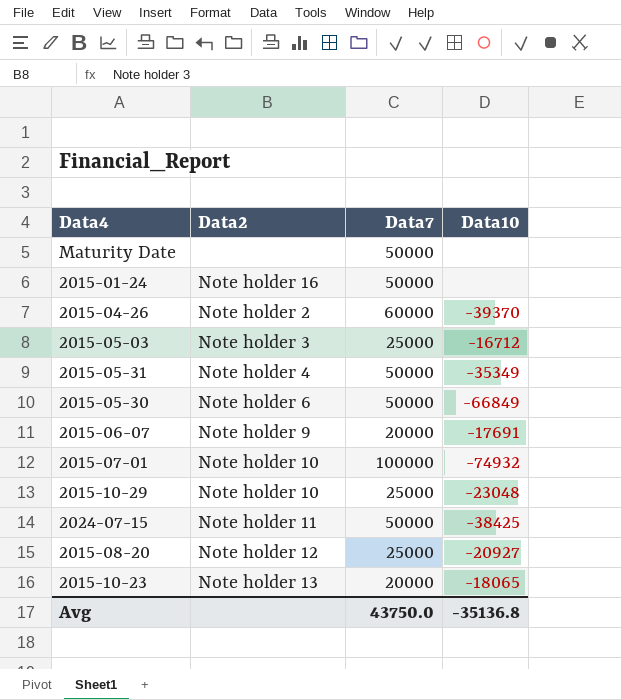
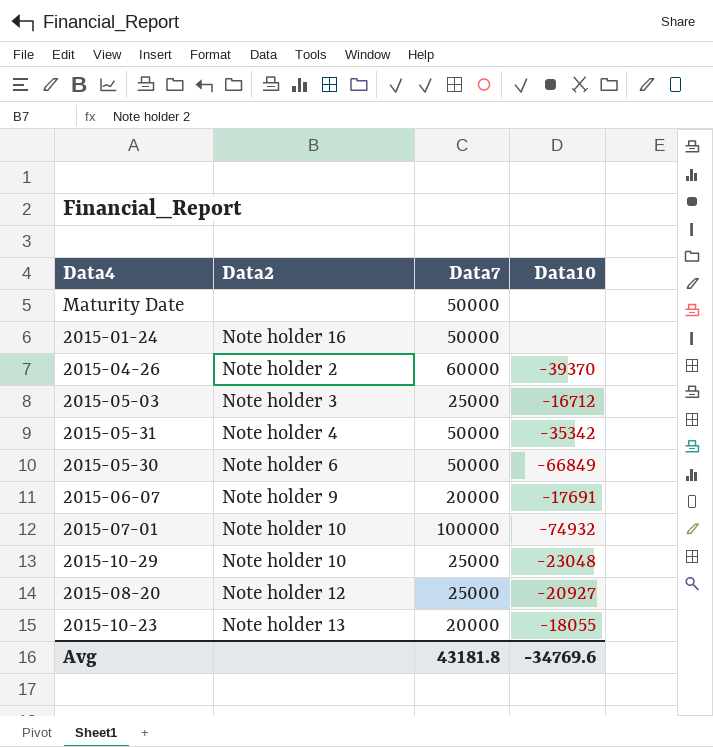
row 2024-07-15: Note holder 11 | 50000 | -38425 -> none
2015-05-31 | Data10: -35349 -> -35342
2015-10-23 | Data10: -18065 -> -18055
Avg | Data7: 43750.0 -> 43181.8
Avg | Data10: -35136.8 -> -34769.6

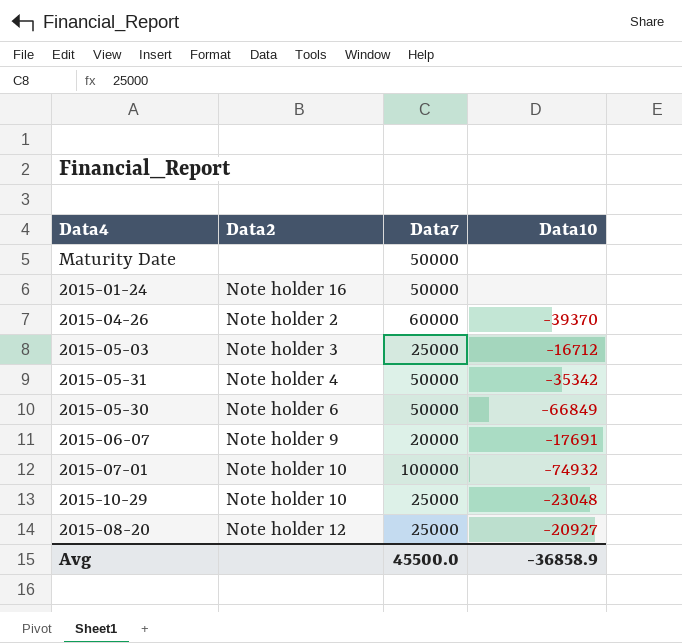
row 2015-10-23: Note holder 13 | 20000 | -18055 -> none
Avg | Data7: 43181.8 -> 45500.0
Avg | Data10: -34769.6 -> -36858.9

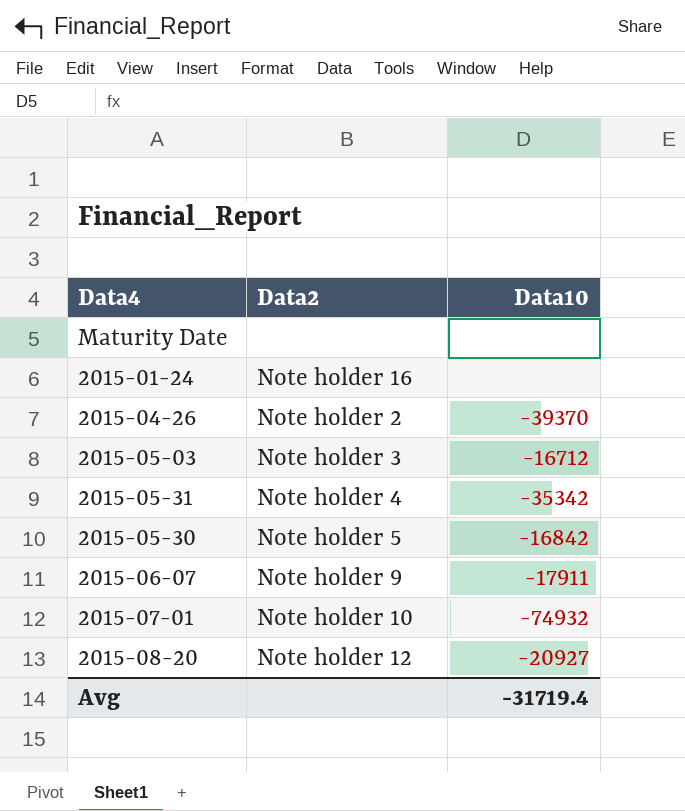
column Data7 | position: 3 -> none
row 2015-10-29: Note holder 10 | 25000 | -23048 -> none
2015-05-30 | Data2: Note holder 6 -> Note holder 5
2015-05-30 | Data10: -66849 -> -16842
2015-06-07 | Data10: -17691 -> -17911
Avg | Data10: -36858.9 -> -31719.4

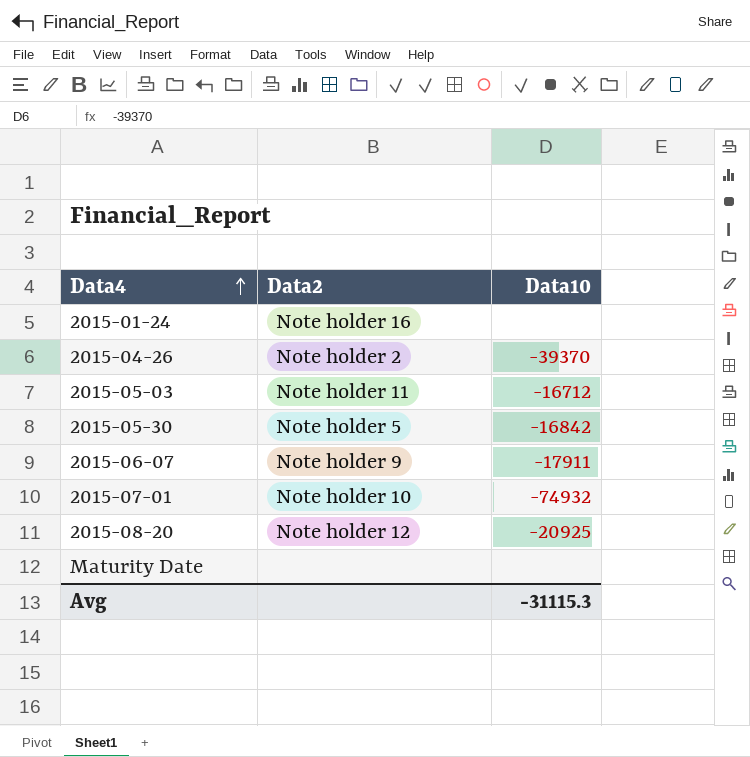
row order: none -> Data4 ascending
row 2015-05-31: Note holder 4 | -35342 -> none
2015-05-03 | Data2: Note holder 3 -> Note holder 11
2015-08-20 | Data10: -20927 -> -20925
Avg | Data10: -31719.4 -> -31115.3

